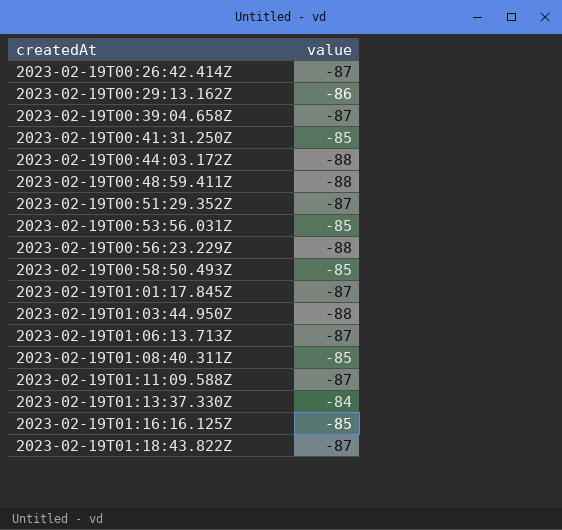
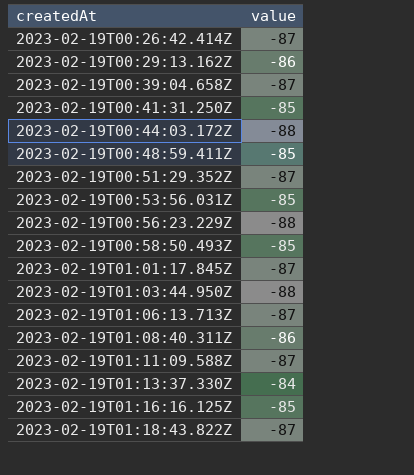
2023-02-19T00:48:59.411Z | value: -88 -> -85
2023-02-19T01:08:40.311Z | value: -85 -> -86

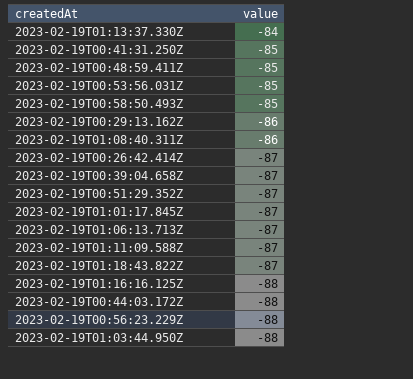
row order: createdAt ascending -> value descending
2023-02-19T01:16:16.125Z | value: -85 -> -88

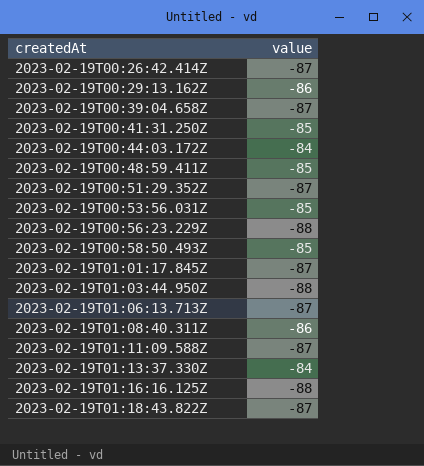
row order: value descending -> createdAt ascending
2023-02-19T00:44:03.172Z | value: -88 -> -84

